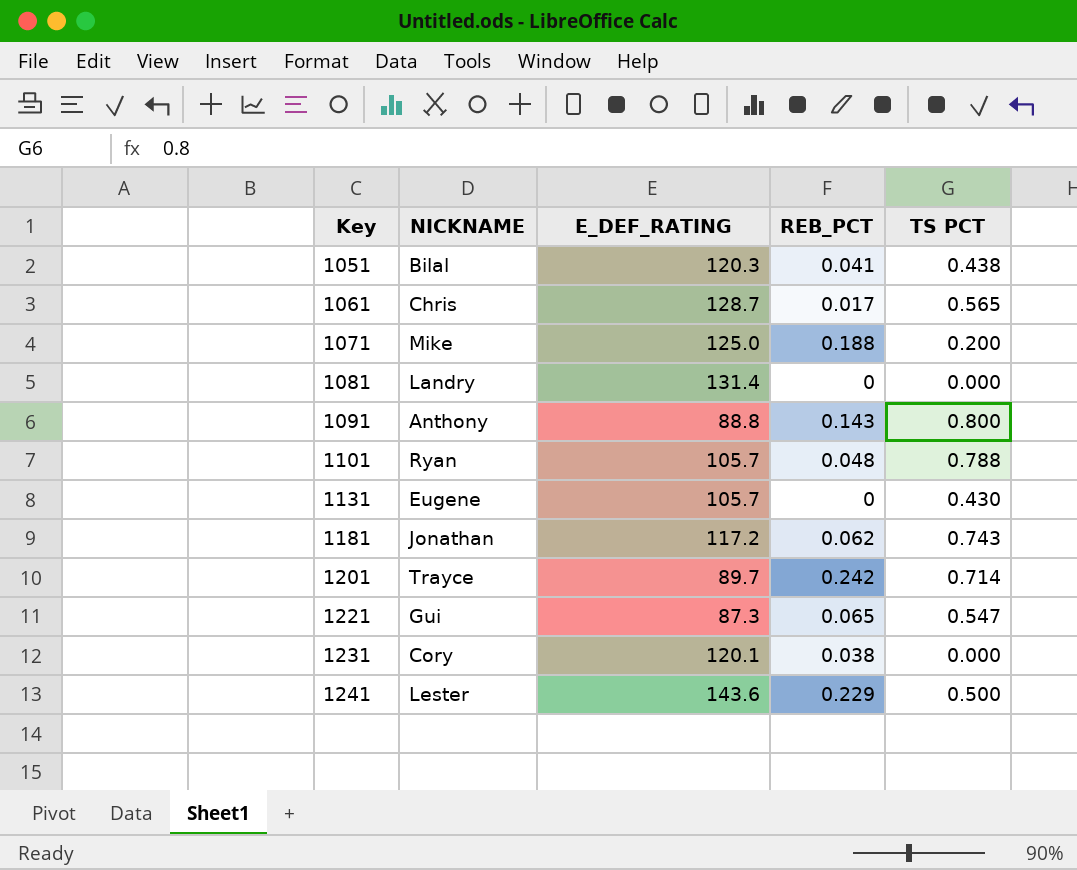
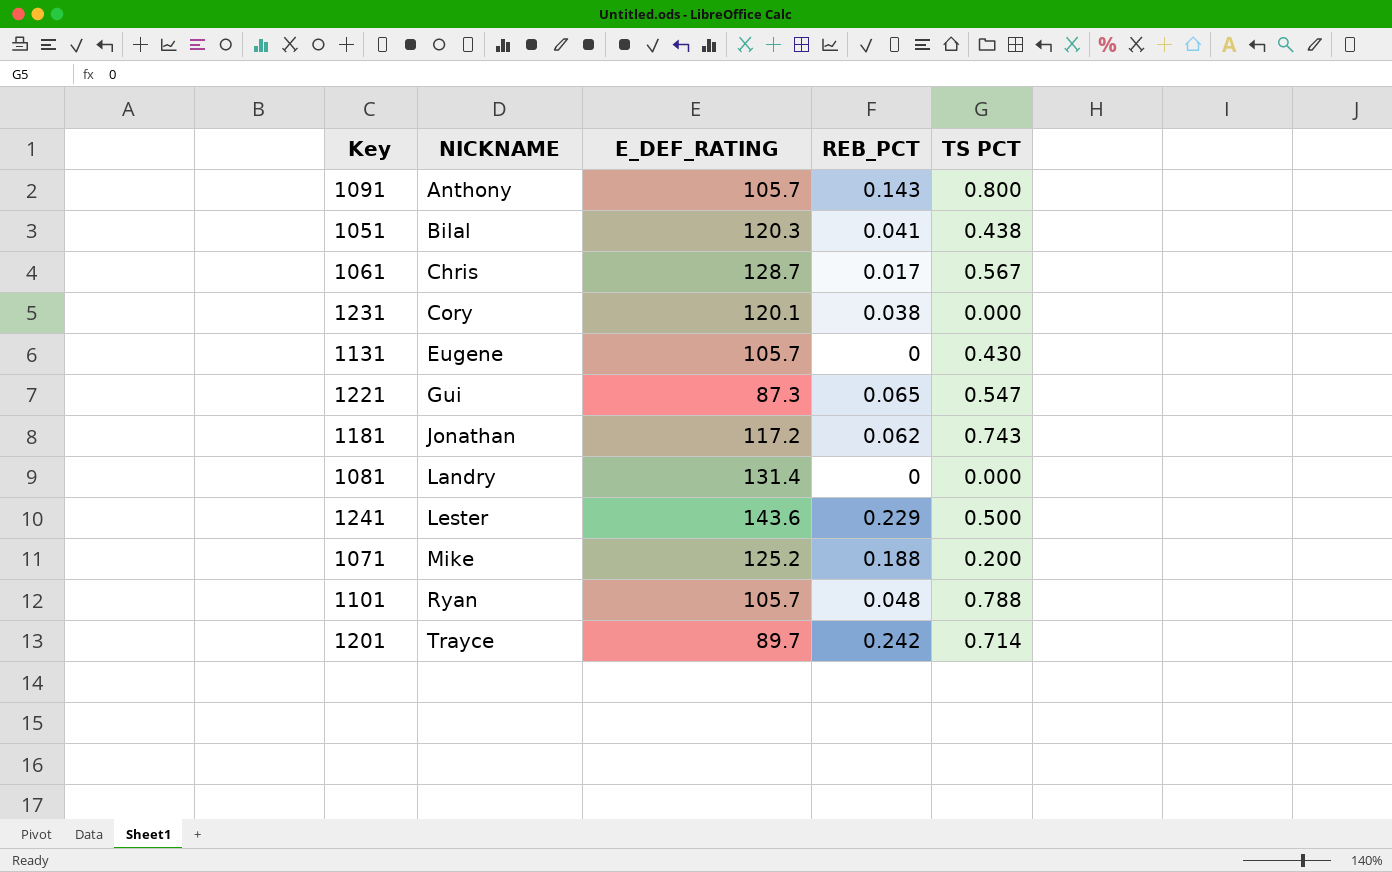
row order: Key ascending -> NICKNAME ascending
1091 | E_DEF_RATING: 88.8 -> 105.7
1061 | TS PCT: 0.565 -> 0.567
1071 | E_DEF_RATING: 125.0 -> 125.2

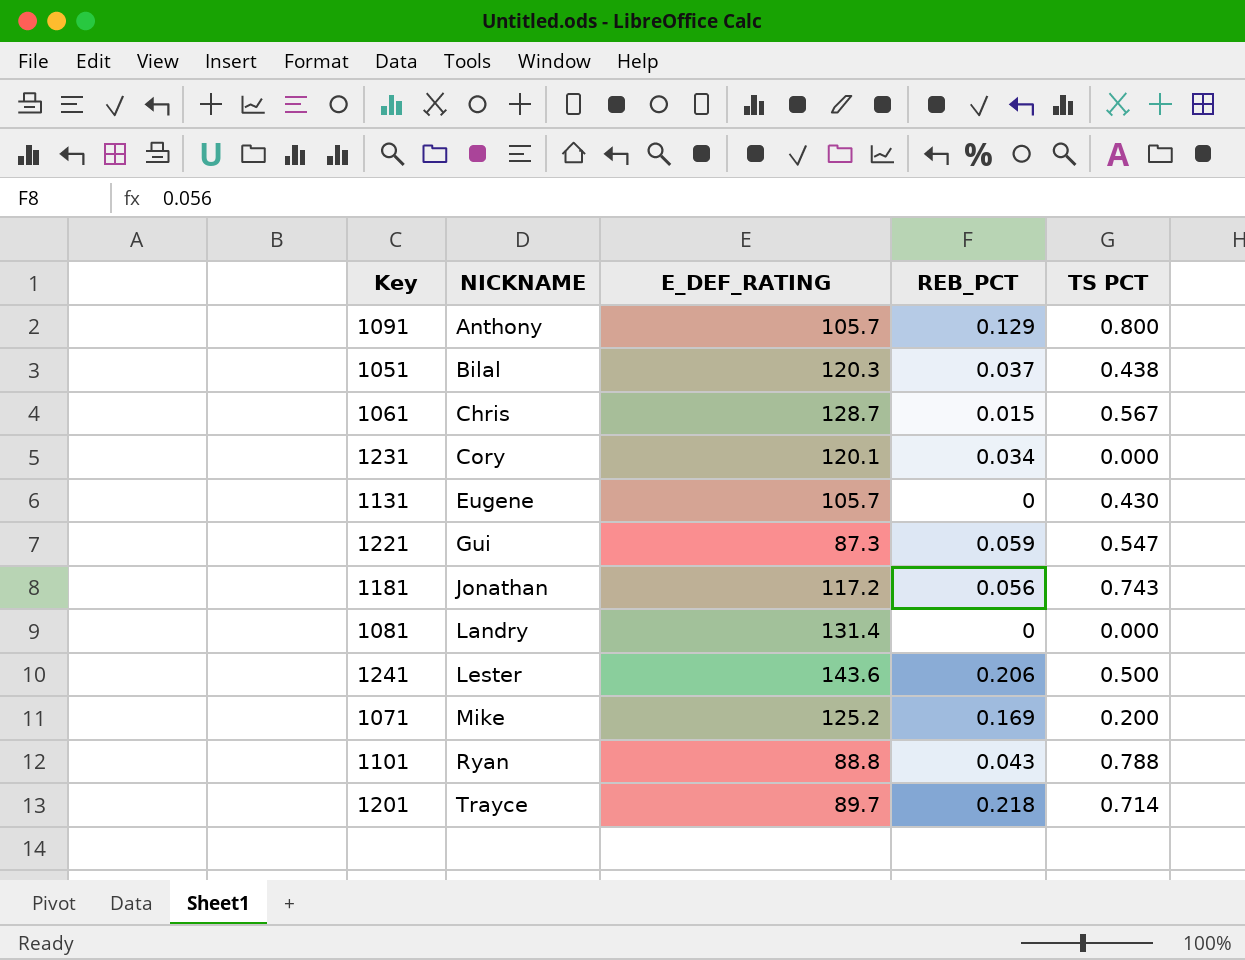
1091 | REB_PCT: 0.143 -> 0.129
1051 | REB_PCT: 0.041 -> 0.037
1061 | REB_PCT: 0.017 -> 0.015
1231 | REB_PCT: 0.038 -> 0.034
1221 | REB_PCT: 0.065 -> 0.059
1181 | REB_PCT: 0.062 -> 0.056
1241 | REB_PCT: 0.229 -> 0.206
1071 | REB_PCT: 0.188 -> 0.169
1101 | E_DEF_RATING: 105.7 -> 88.8
1101 | REB_PCT: 0.048 -> 0.043
1201 | REB_PCT: 0.242 -> 0.218

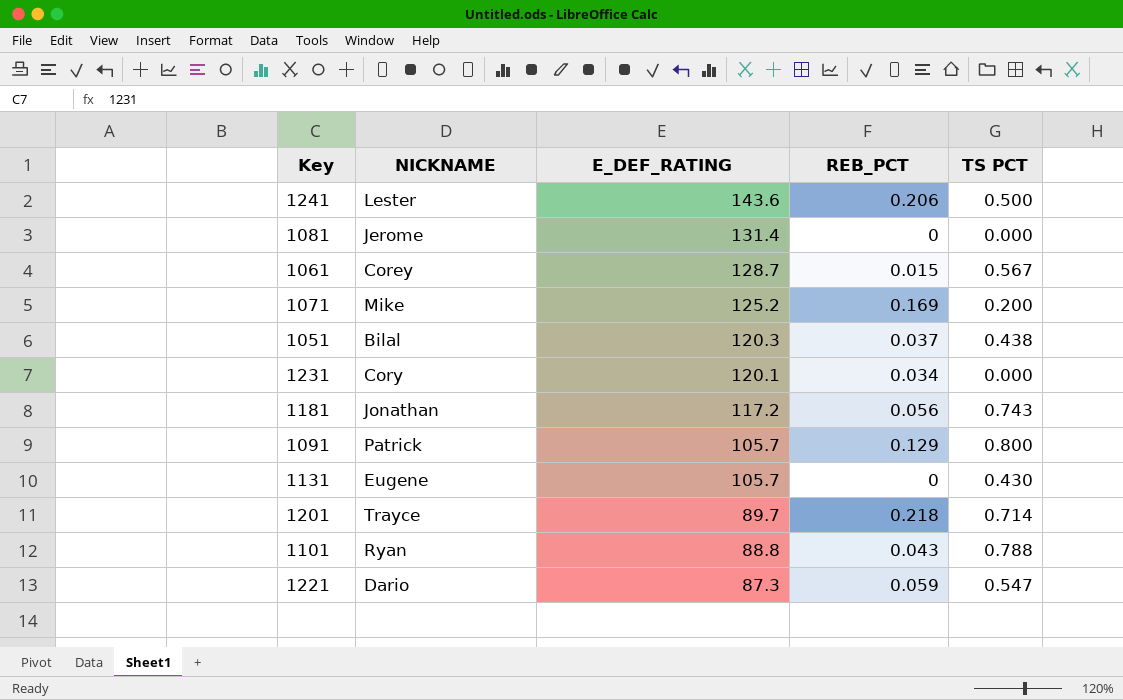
row order: NICKNAME ascending -> E_DEF_RATING descending
1081 | NICKNAME: Landry -> Jerome
1061 | NICKNAME: Chris -> Corey
1091 | NICKNAME: Anthony -> Patrick
1221 | NICKNAME: Gui -> Dario

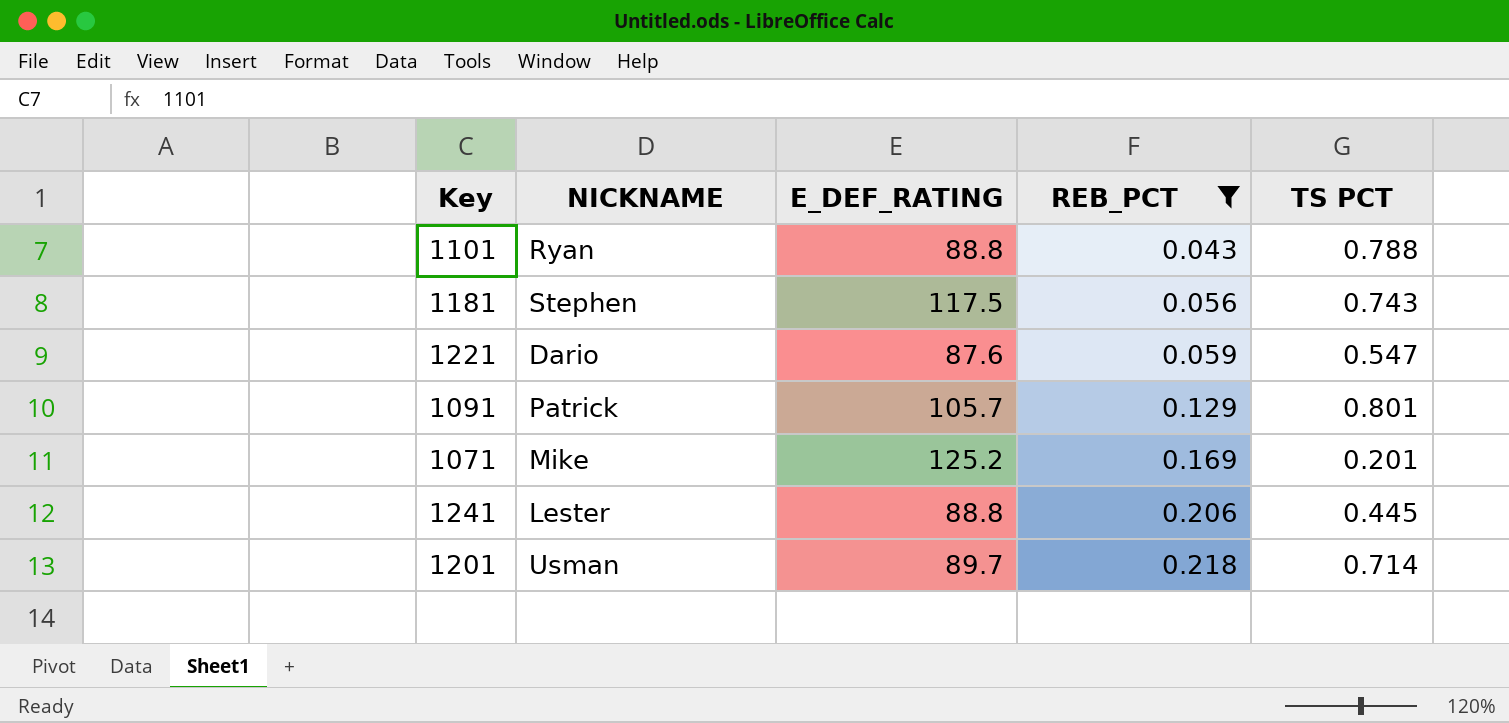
filter: none -> REB_PCT >= 0.043
row order: E_DEF_RATING descending -> REB_PCT ascending
1181 | NICKNAME: Jonathan -> Stephen
1181 | E_DEF_RATING: 117.2 -> 117.5
1221 | E_DEF_RATING: 87.3 -> 87.6
1091 | TS PCT: 0.800 -> 0.801
1071 | TS PCT: 0.200 -> 0.201
1241 | E_DEF_RATING: 143.6 -> 88.8
1241 | TS PCT: 0.500 -> 0.445
1201 | NICKNAME: Trayce -> Usman

